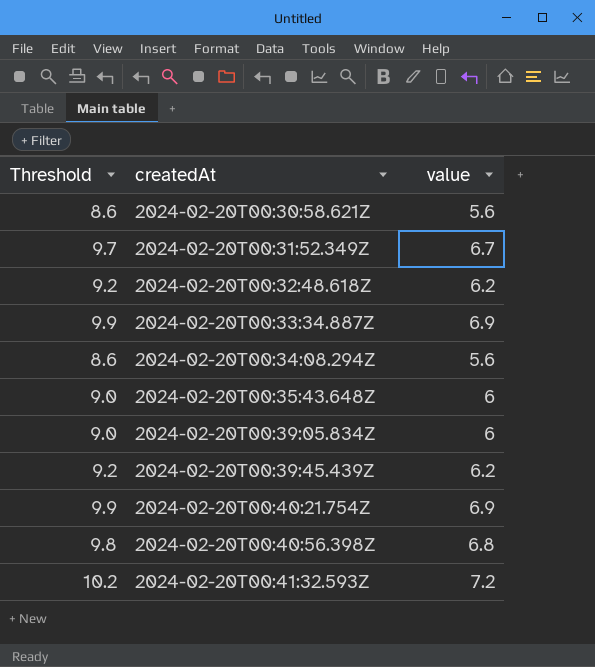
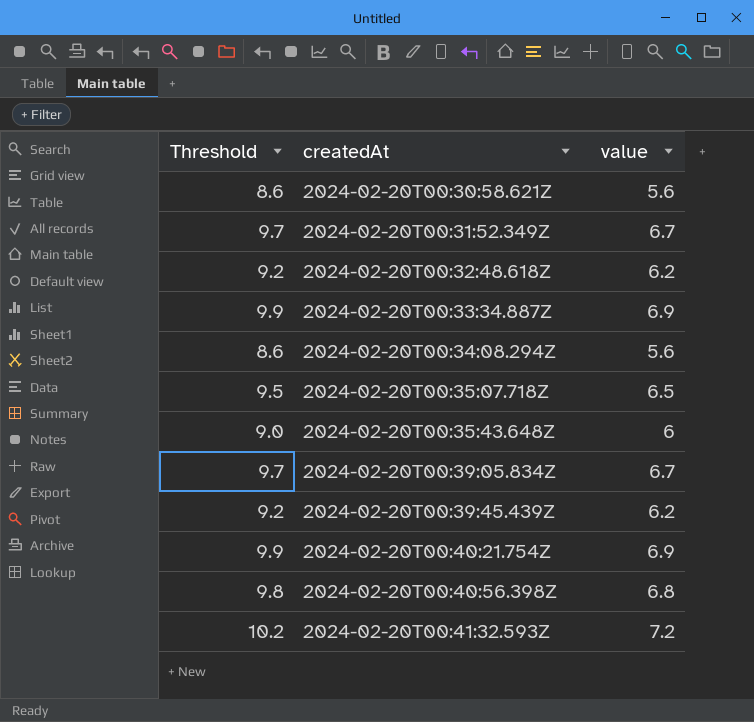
row 2024-02-20T00:35:07.718Z: none -> 9.5 | 6.5
2024-02-20T00:39:05.834Z | Threshold: 9.0 -> 9.7
2024-02-20T00:39:05.834Z | value: 6 -> 6.7

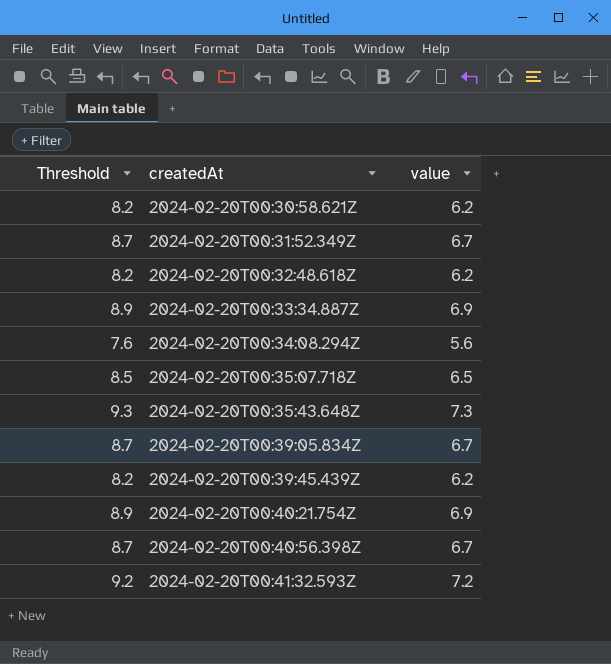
column Threshold | formula: [value] + 3 -> [value] + 2
2024-02-20T00:30:58.621Z | value: 5.6 -> 6.2
2024-02-20T00:35:43.648Z | value: 6 -> 7.3
2024-02-20T00:40:56.398Z | value: 6.8 -> 6.7

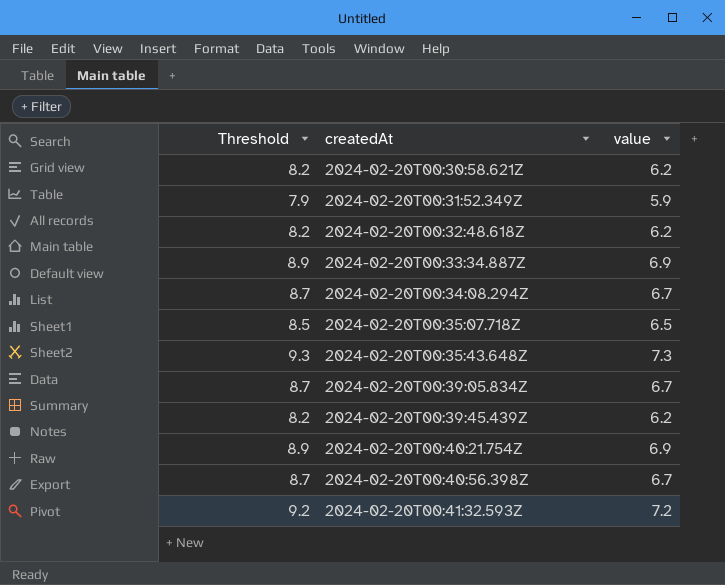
2024-02-20T00:31:52.349Z | Threshold: 8.7 -> 7.9
2024-02-20T00:31:52.349Z | value: 6.7 -> 5.9
2024-02-20T00:34:08.294Z | Threshold: 7.6 -> 8.7
2024-02-20T00:34:08.294Z | value: 5.6 -> 6.7

